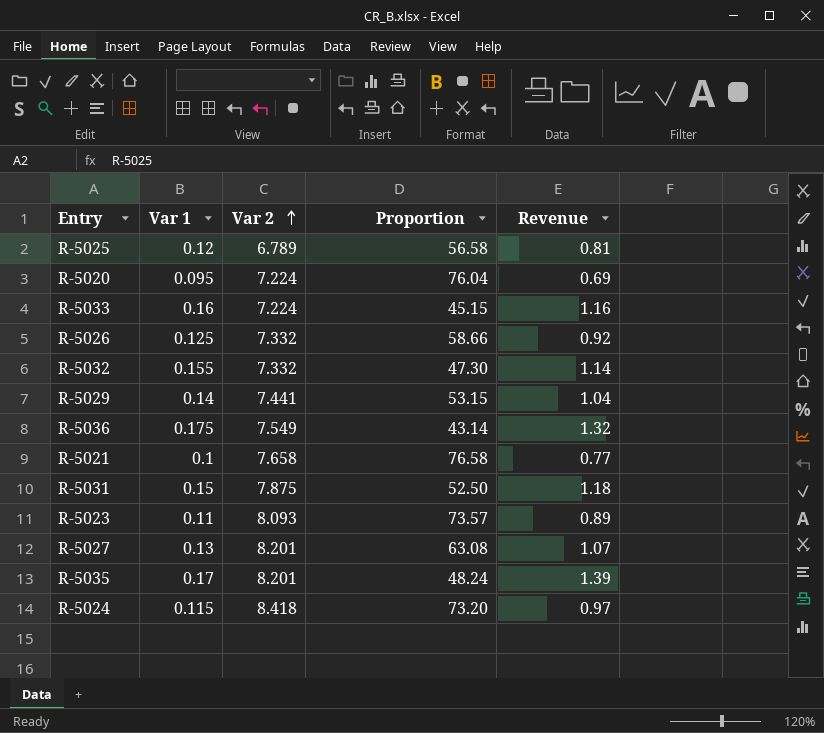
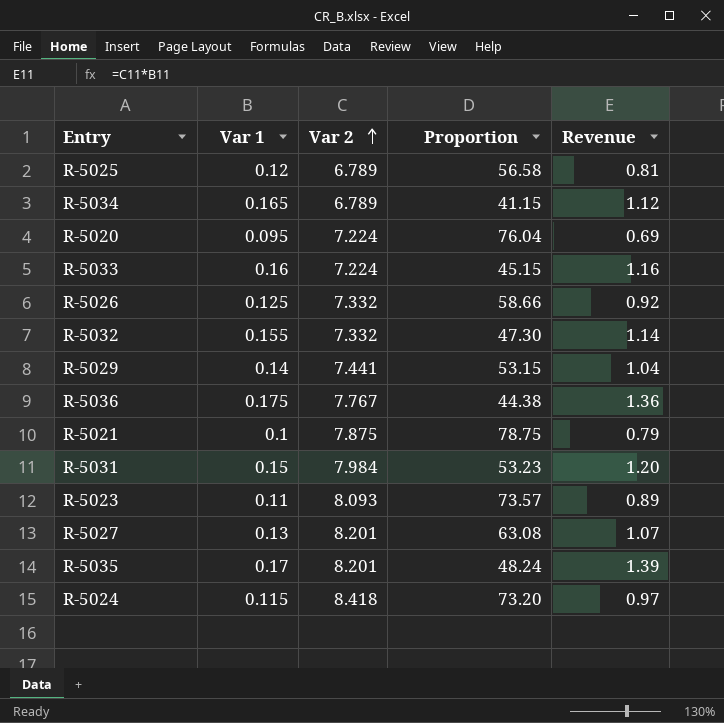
row R-5034: none -> 0.165 | 6.789 | 41.15 | 1.12
R-5036 | Var 2: 7.549 -> 7.767
R-5036 | Proportion: 43.14 -> 44.38
R-5036 | Revenue: 1.32 -> 1.36
R-5021 | Var 2: 7.658 -> 7.875
R-5021 | Proportion: 76.58 -> 78.75
R-5021 | Revenue: 0.77 -> 0.79
R-5031 | Var 2: 7.875 -> 7.984
R-5031 | Proportion: 52.50 -> 53.23
R-5031 | Revenue: 1.18 -> 1.20

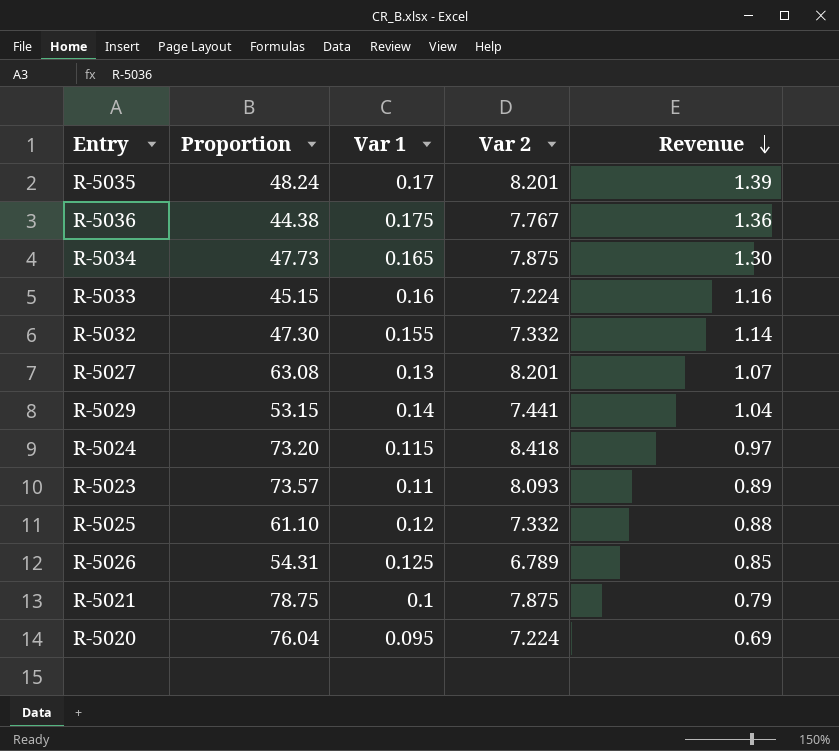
row order: Var 2 ascending -> Revenue descending
column Proportion | position: 4 -> 2
row R-5031: 0.15 | 7.984 | 53.23 | 1.20 -> none
R-5034 | Proportion: 41.15 -> 47.73
R-5034 | Var 2: 6.789 -> 7.875
R-5034 | Revenue: 1.12 -> 1.30
R-5025 | Proportion: 56.58 -> 61.10
R-5025 | Var 2: 6.789 -> 7.332
R-5025 | Revenue: 0.81 -> 0.88
R-5026 | Proportion: 58.66 -> 54.31
R-5026 | Var 2: 7.332 -> 6.789
R-5026 | Revenue: 0.92 -> 0.85

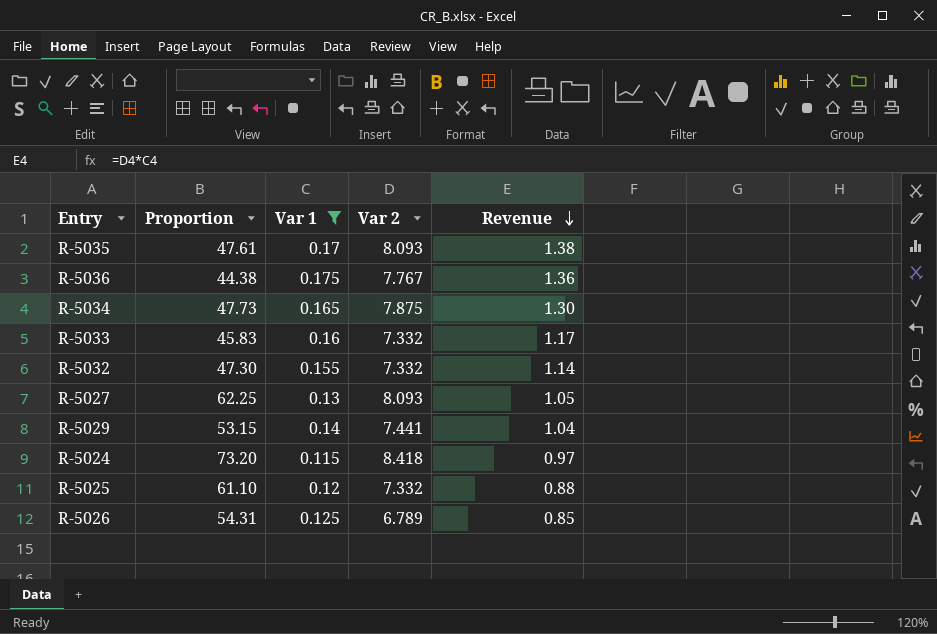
filter: none -> Var 1 >= 0.115
R-5035 | Proportion: 48.24 -> 47.61
R-5035 | Var 2: 8.201 -> 8.093
R-5035 | Revenue: 1.39 -> 1.38
R-5033 | Proportion: 45.15 -> 45.83
R-5033 | Var 2: 7.224 -> 7.332
R-5033 | Revenue: 1.16 -> 1.17
R-5027 | Proportion: 63.08 -> 62.25
R-5027 | Var 2: 8.201 -> 8.093
R-5027 | Revenue: 1.07 -> 1.05

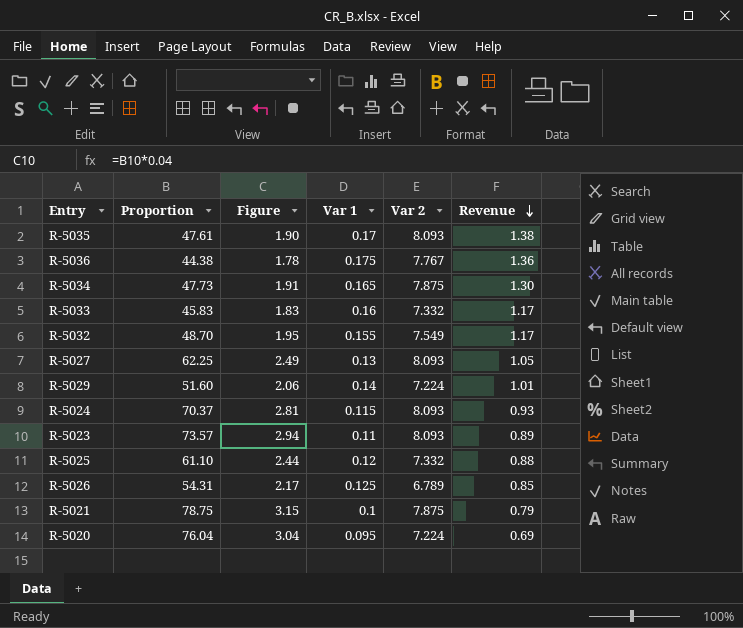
filter: Var 1 >= 0.115 -> none
column Figure | formula: none -> [Proportion] * 0.04
R-5032 | Proportion: 47.30 -> 48.70
R-5032 | Var 2: 7.332 -> 7.549
R-5032 | Revenue: 1.14 -> 1.17
R-5029 | Proportion: 53.15 -> 51.60
R-5029 | Var 2: 7.441 -> 7.224
R-5029 | Revenue: 1.04 -> 1.01
R-5024 | Proportion: 73.20 -> 70.37
R-5024 | Var 2: 8.418 -> 8.093
R-5024 | Revenue: 0.97 -> 0.93

